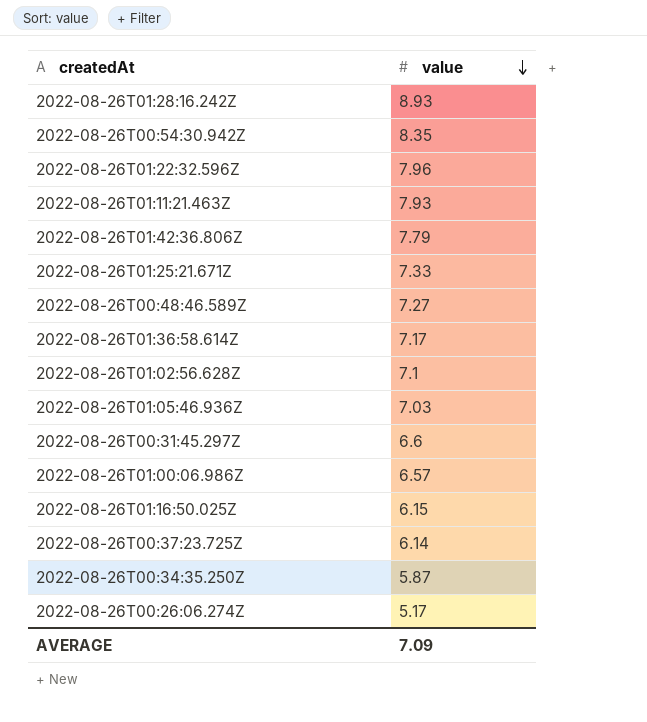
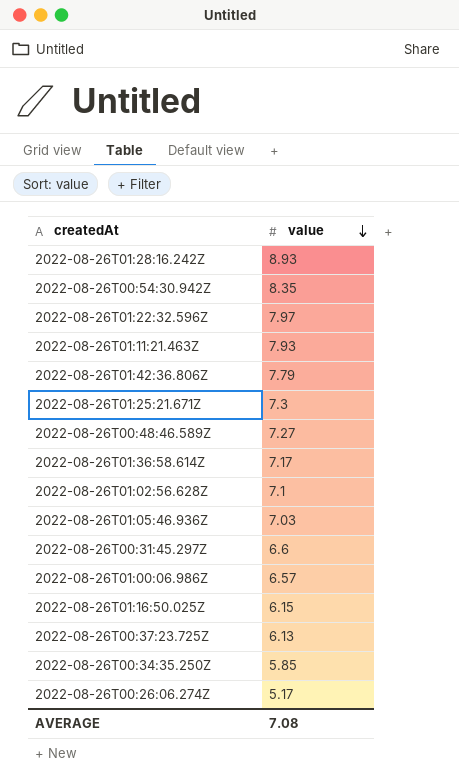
2022-08-26T01:22:32.596Z | value: 7.96 -> 7.97
2022-08-26T01:25:21.671Z | value: 7.33 -> 7.3
2022-08-26T00:37:23.725Z | value: 6.14 -> 6.13
2022-08-26T00:34:35.250Z | value: 5.87 -> 5.85
AVERAGE | value: 7.09 -> 7.08

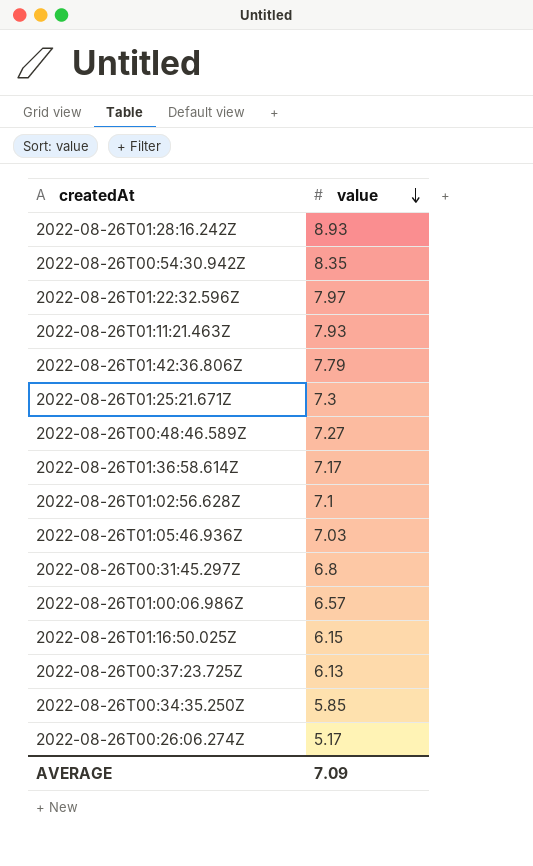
2022-08-26T00:31:45.297Z | value: 6.6 -> 6.8
AVERAGE | value: 7.08 -> 7.09

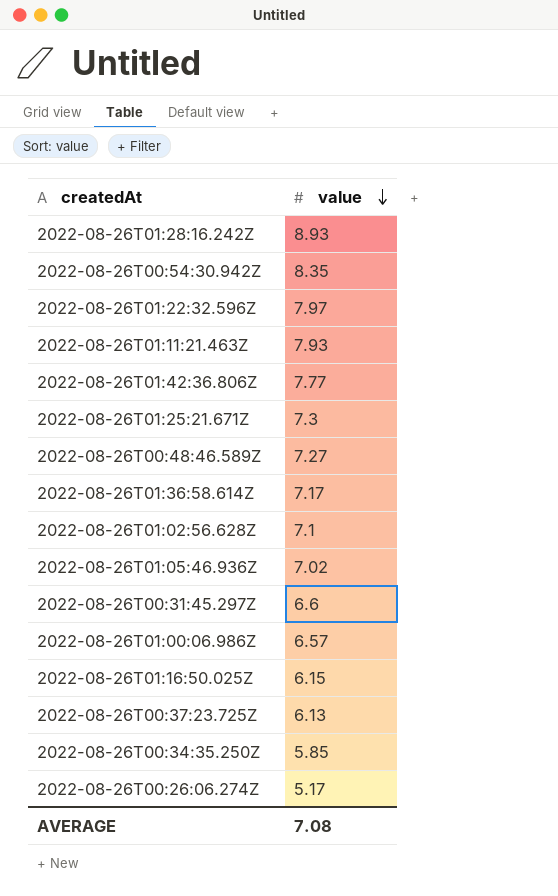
2022-08-26T01:42:36.806Z | value: 7.79 -> 7.77
2022-08-26T01:05:46.936Z | value: 7.03 -> 7.02
2022-08-26T00:31:45.297Z | value: 6.8 -> 6.6
AVERAGE | value: 7.09 -> 7.08

